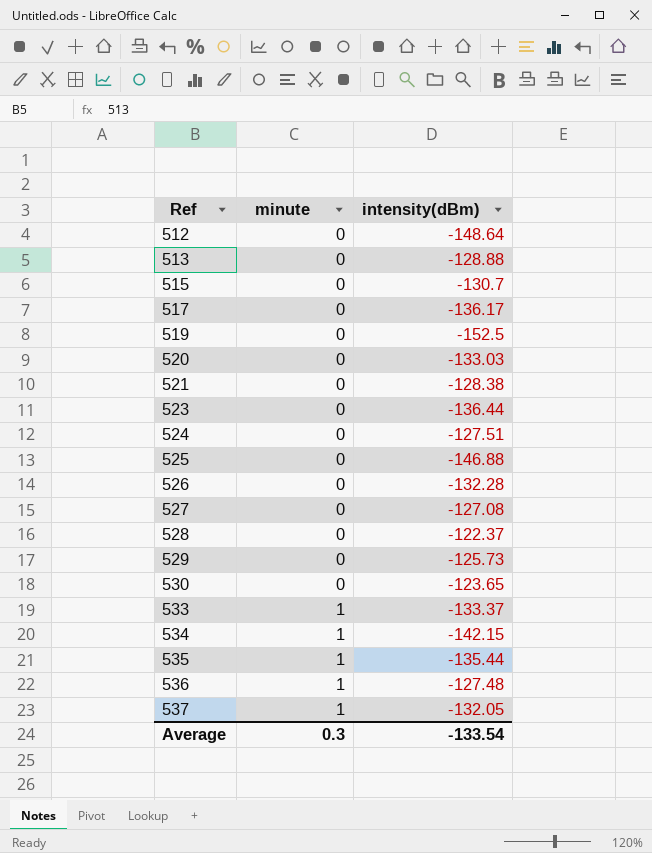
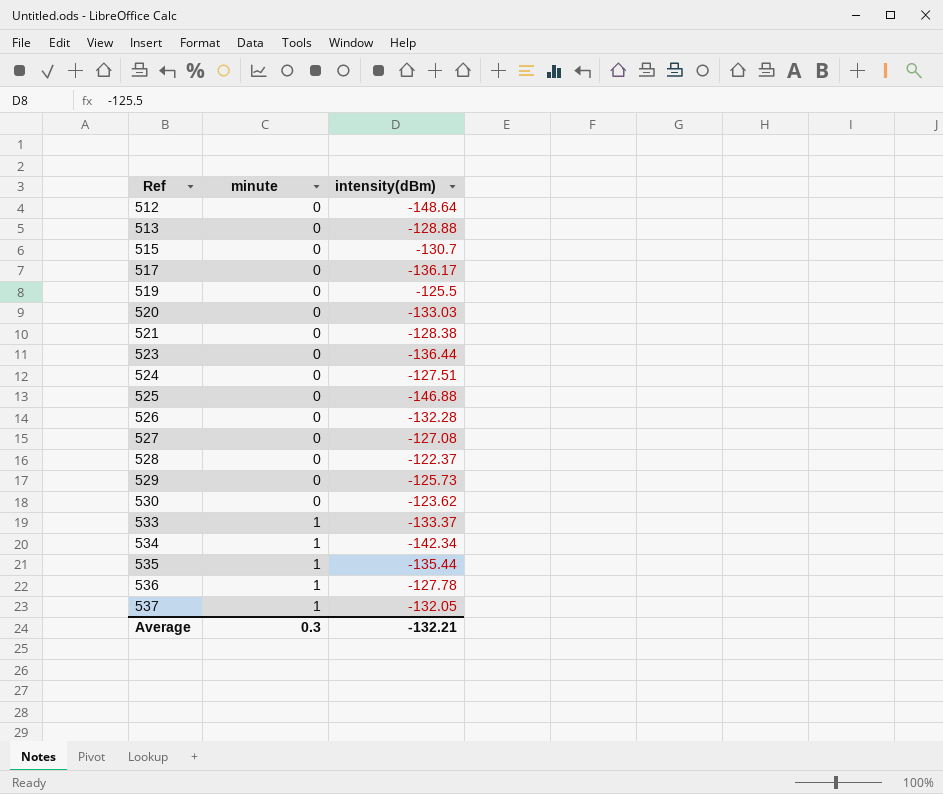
519 | intensity(dBm): -152.5 -> -125.5
530 | intensity(dBm): -123.65 -> -123.62
534 | intensity(dBm): -142.15 -> -142.34
536 | intensity(dBm): -127.48 -> -127.78
Average | intensity(dBm): -133.54 -> -132.21

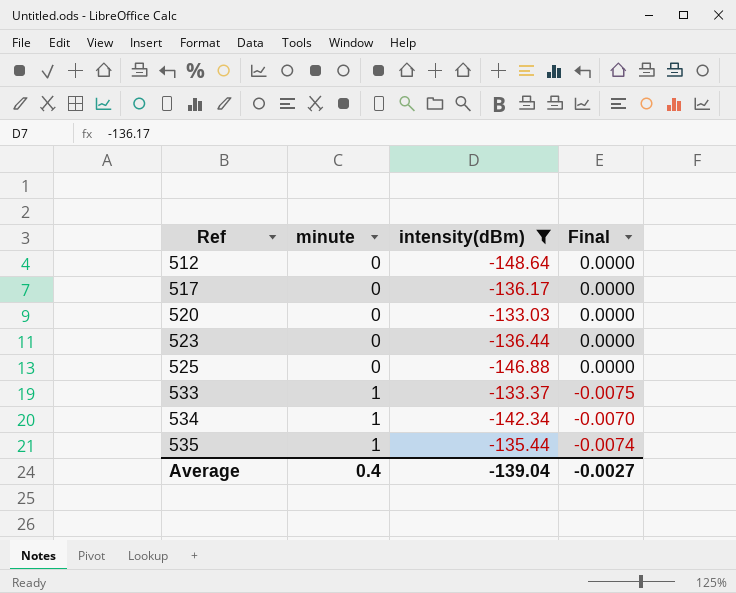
filter: none -> intensity(dBm) <= -133.03
column Final | formula: none -> [minute] / [intensity(dBm)]
Average | minute: 0.3 -> 0.4
Average | intensity(dBm): -132.21 -> -139.04

